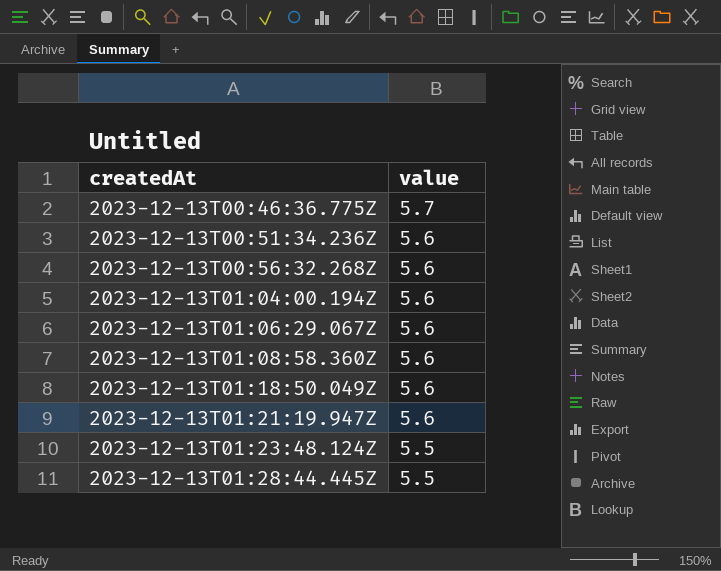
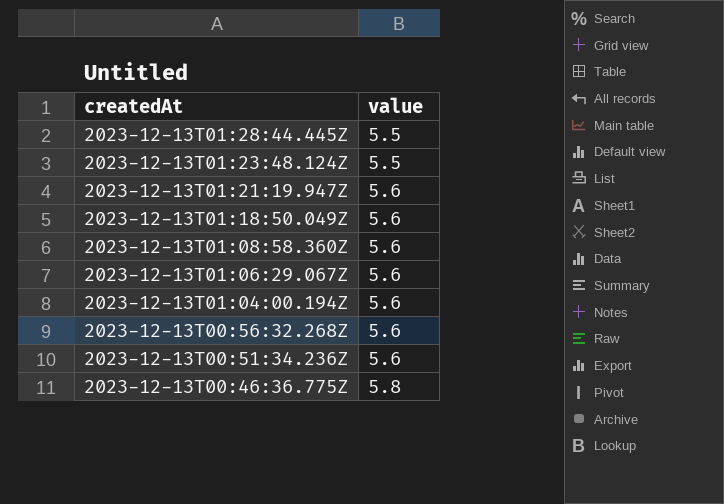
row order: createdAt ascending -> createdAt descending
2023-12-13T00:46:36.775Z | value: 5.7 -> 5.8

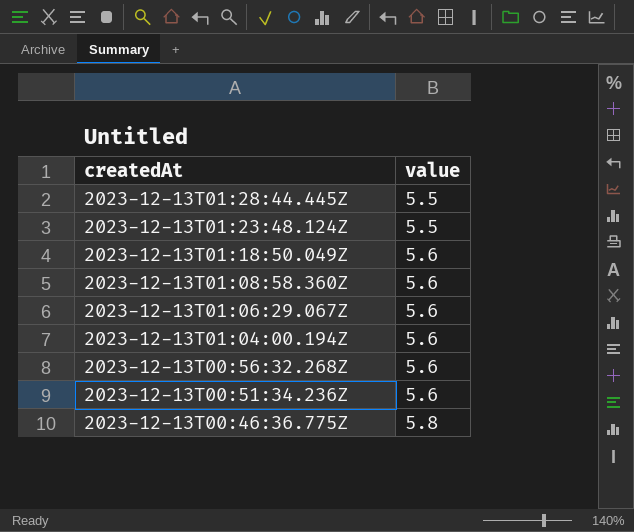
row 2023-12-13T01:21:19.947Z: 5.6 -> none

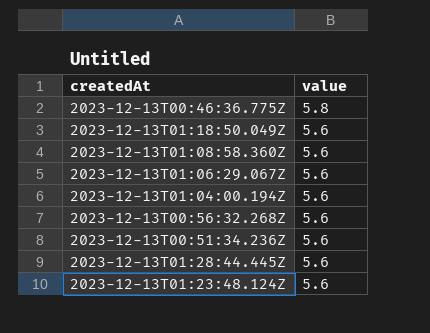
row order: createdAt descending -> value descending
2023-12-13T01:28:44.445Z | value: 5.5 -> 5.6
2023-12-13T01:23:48.124Z | value: 5.5 -> 5.6

